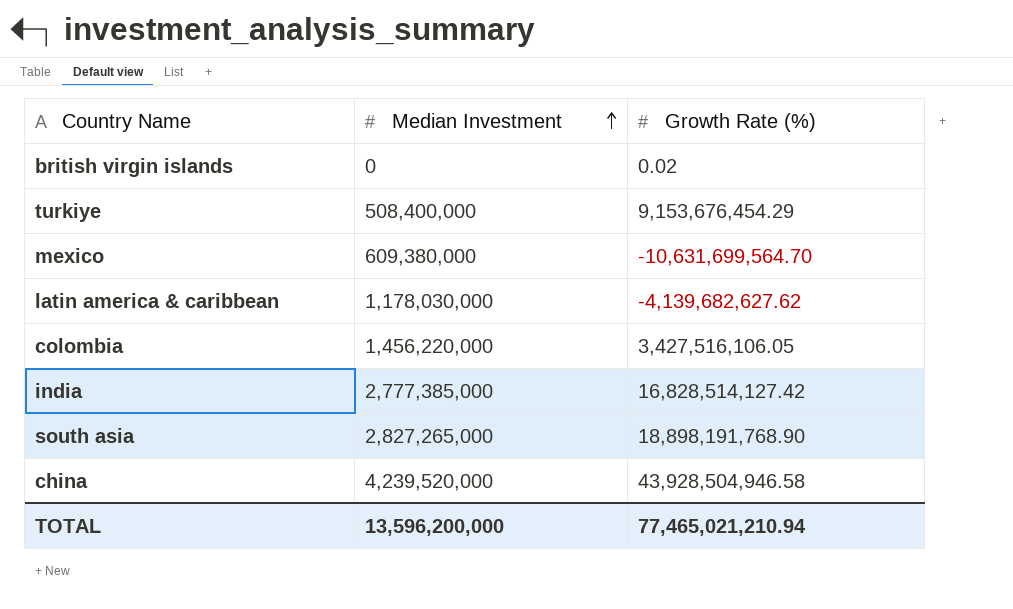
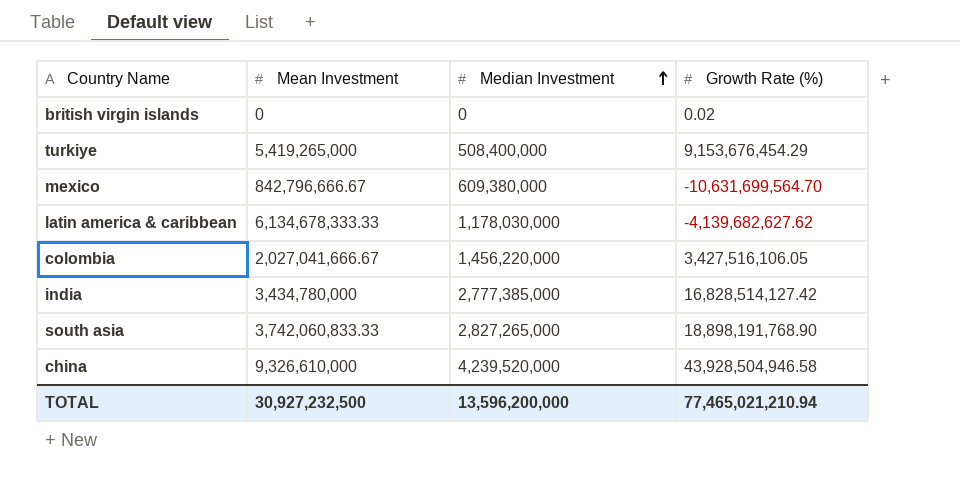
column Mean Investment | position: none -> 2

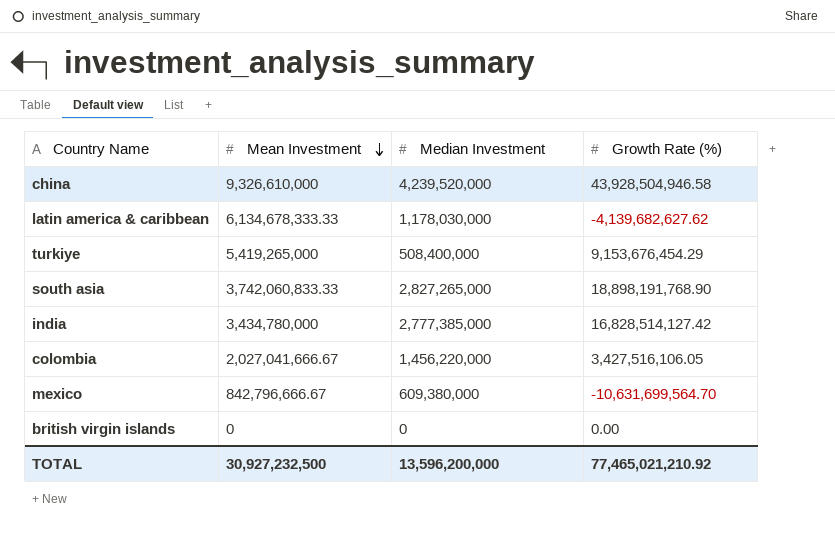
row order: Median Investment ascending -> Mean Investment descending
british virgin islands | Growth Rate (%): 0.02 -> 0.00
TOTAL | Growth Rate (%): 77,465,021,210.94 -> 77,465,021,210.92

